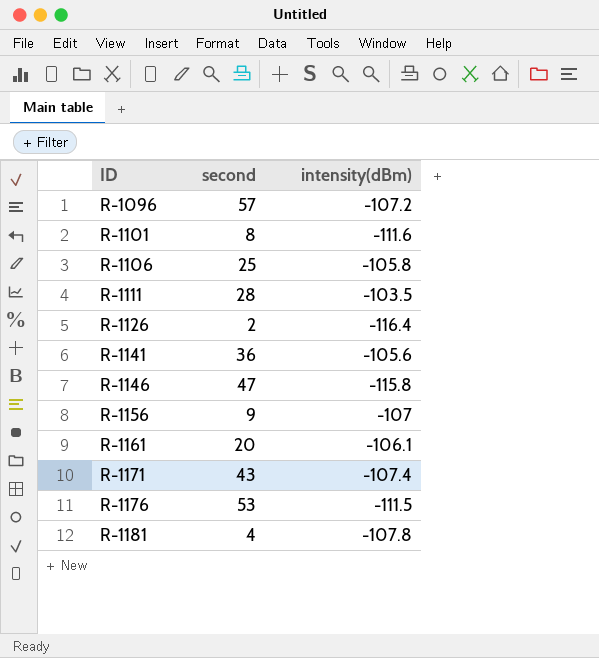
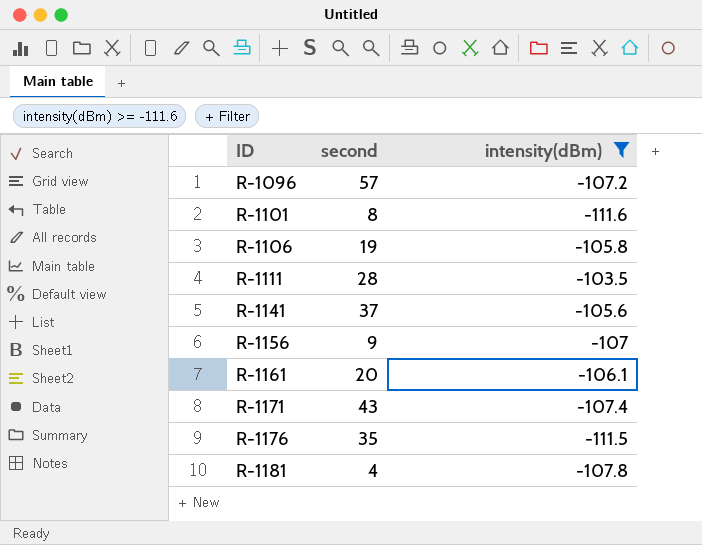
filter: none -> intensity(dBm) >= -111.6
R-1106 | second: 25 -> 19
R-1141 | second: 36 -> 37
R-1176 | second: 53 -> 35

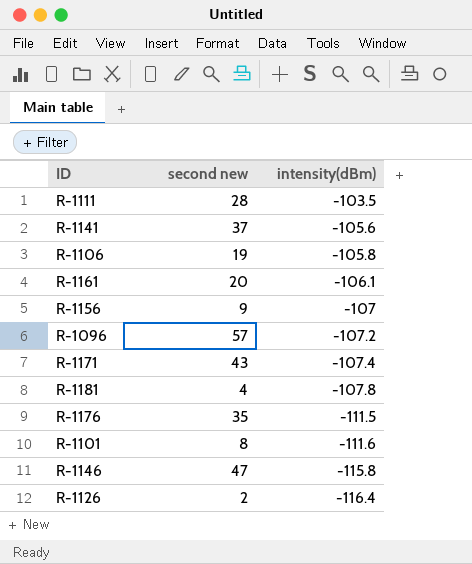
filter: intensity(dBm) >= -111.6 -> none
row order: ID ascending -> intensity(dBm) descending
column name: second -> second new

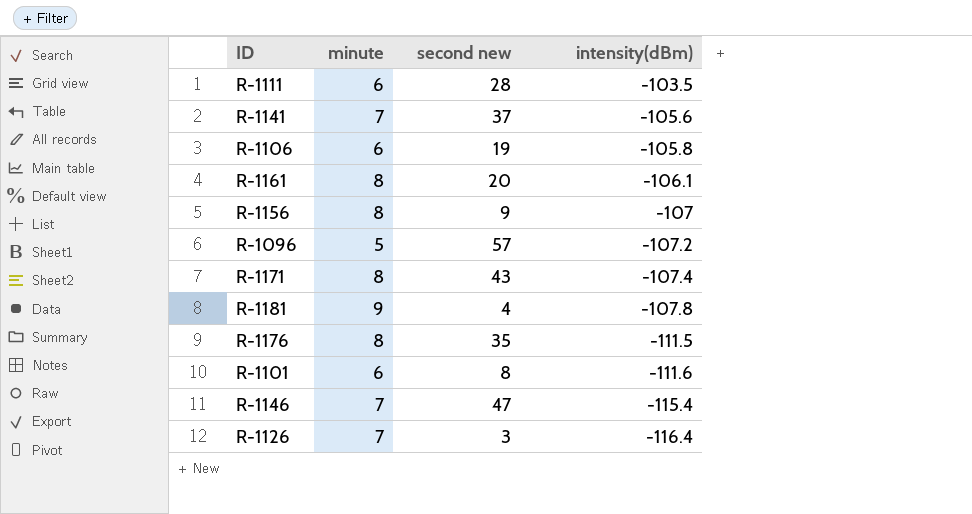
column minute | position: none -> 2
R-1146 | intensity(dBm): -115.8 -> -115.4
R-1126 | second new: 2 -> 3

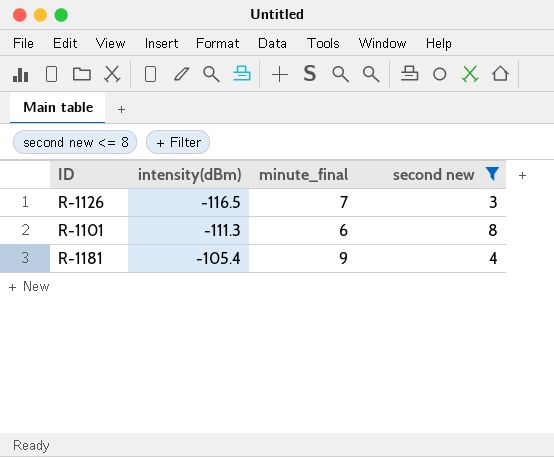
filter: none -> second new <= 8
row order: intensity(dBm) descending -> intensity(dBm) ascending
column intensity(dBm) | position: 4 -> 2
column name: minute -> minute_final
R-1126 | intensity(dBm): -116.4 -> -116.5
R-1101 | intensity(dBm): -111.6 -> -111.3
R-1181 | intensity(dBm): -107.8 -> -105.4

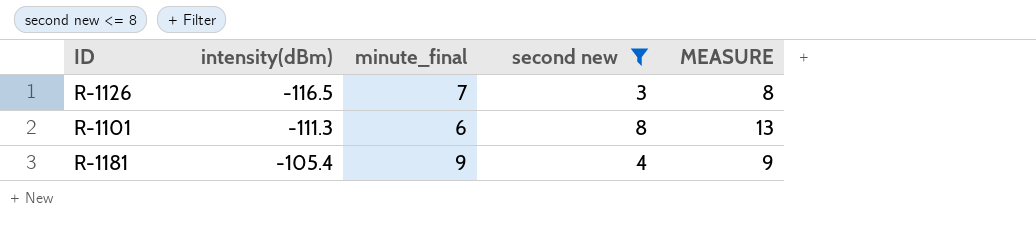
column MEASURE | formula: none -> [second new] + 5

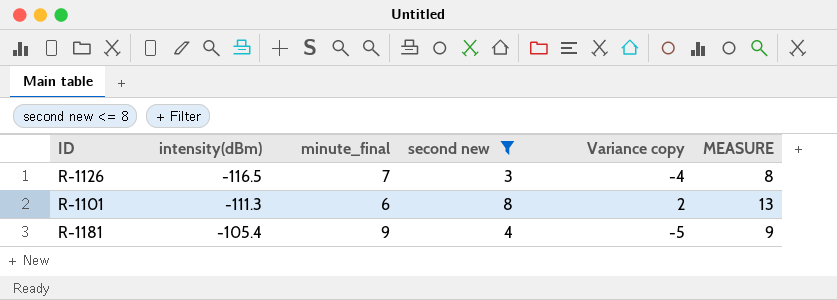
column Variance copy | formula: none -> [second new] - [minute_final]

